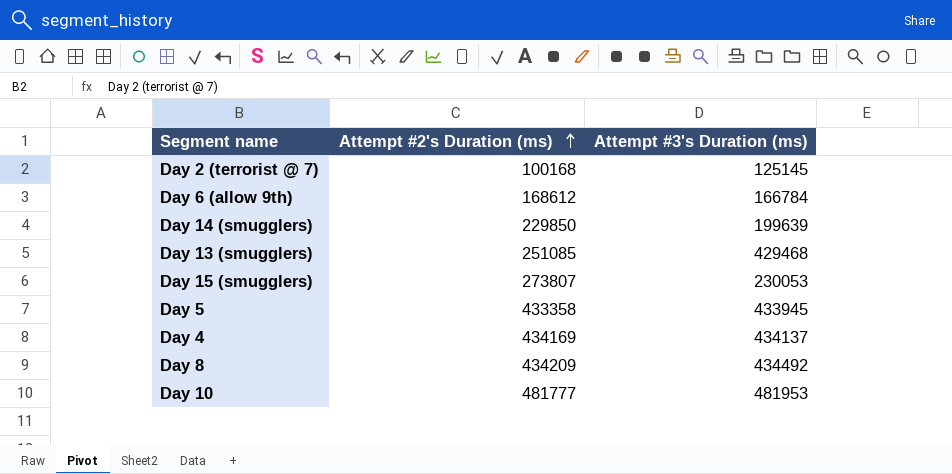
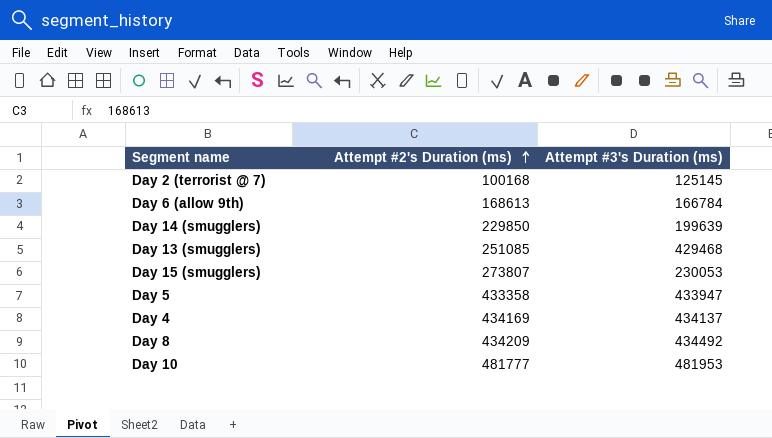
Day 6 (allow 9th) | Attempt #2's Duration (ms): 168612 -> 168613
Day 5 | Attempt #3's Duration (ms): 433945 -> 433947

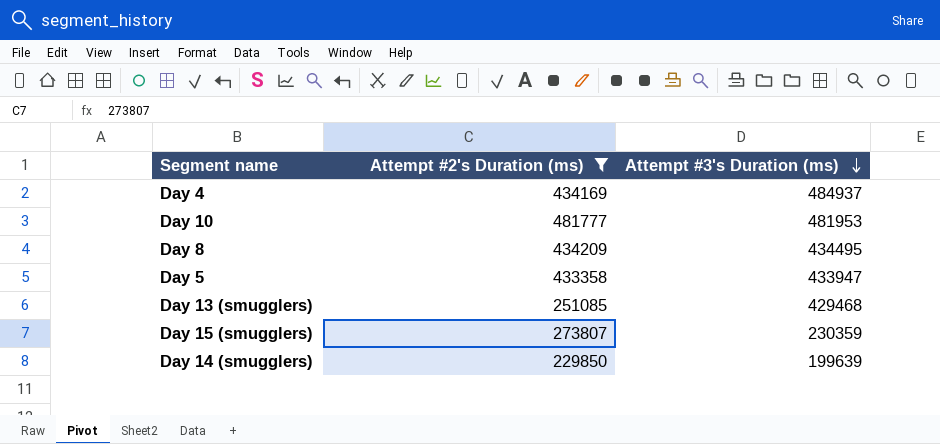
filter: none -> Attempt #2's Duration (ms) >= 229850
row order: Attempt #2's Duration (ms) ascending -> Attempt #3's Duration (ms) descending
Day 4 | Attempt #3's Duration (ms): 434137 -> 484937
Day 8 | Attempt #3's Duration (ms): 434492 -> 434495
Day 15 (smugglers) | Attempt #3's Duration (ms): 230053 -> 230359

